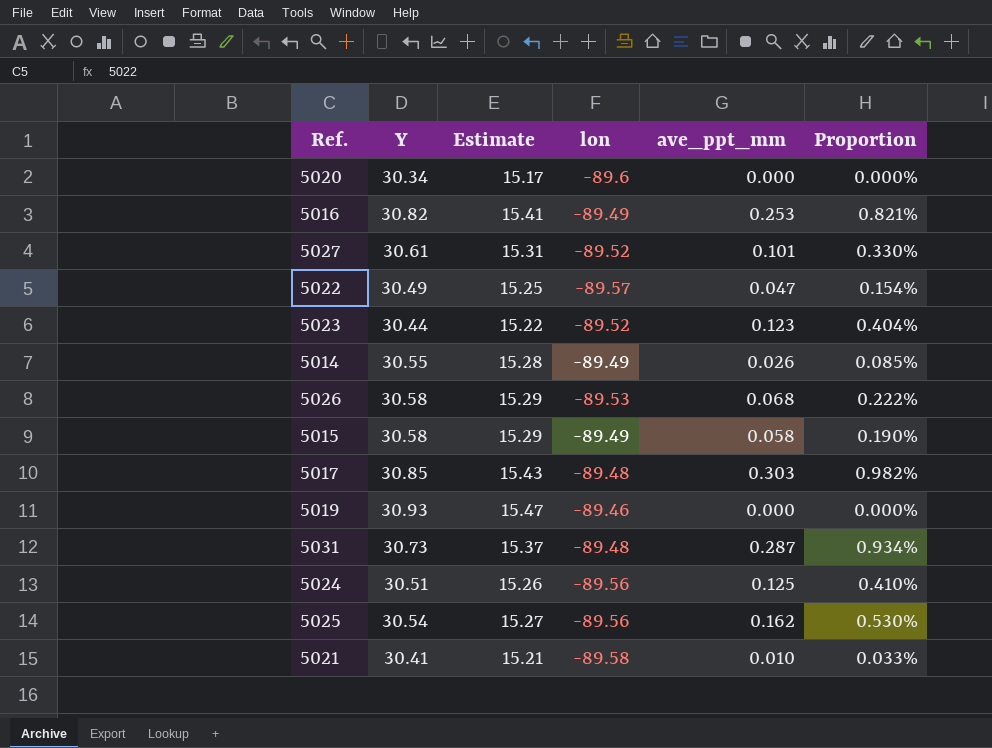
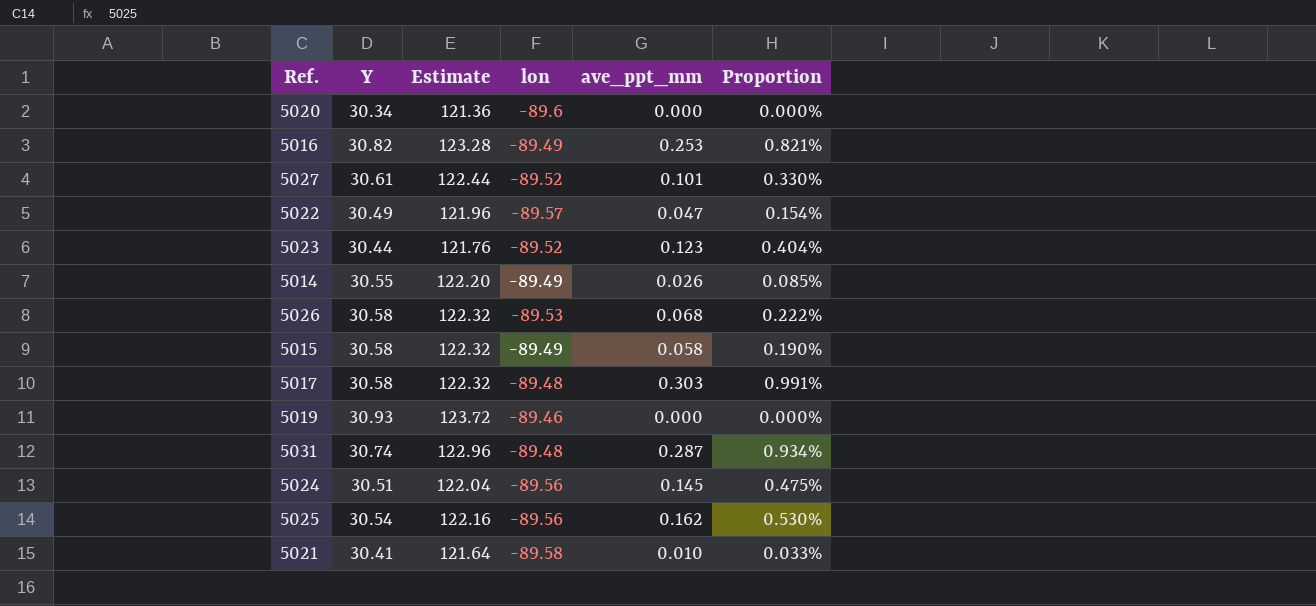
column Estimate | formula: [Y] * 0.5 -> [Y] * 4
5017 | Y: 30.85 -> 30.58
5017 | Proportion: 0.982% -> 0.991%
5031 | Y: 30.73 -> 30.74
5024 | ave_ppt_mm: 0.125 -> 0.145
5024 | Proportion: 0.410% -> 0.475%

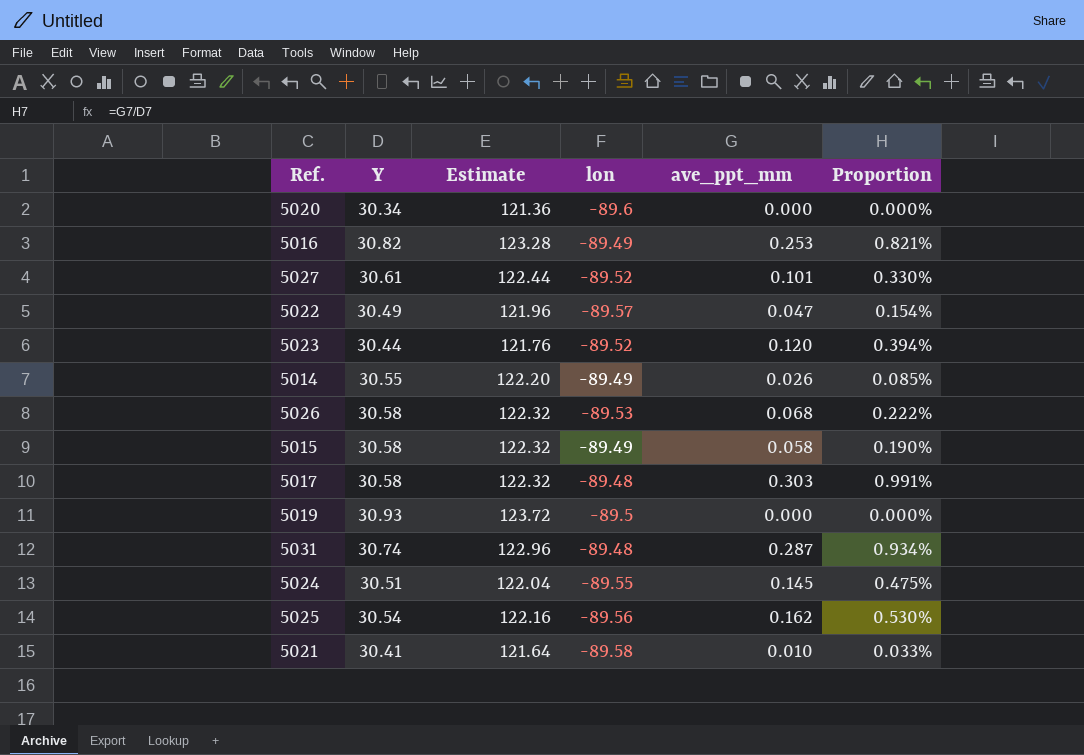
5023 | ave_ppt_mm: 0.123 -> 0.120
5023 | Proportion: 0.404% -> 0.394%
5019 | lon: -89.46 -> -89.5
5024 | lon: -89.56 -> -89.55

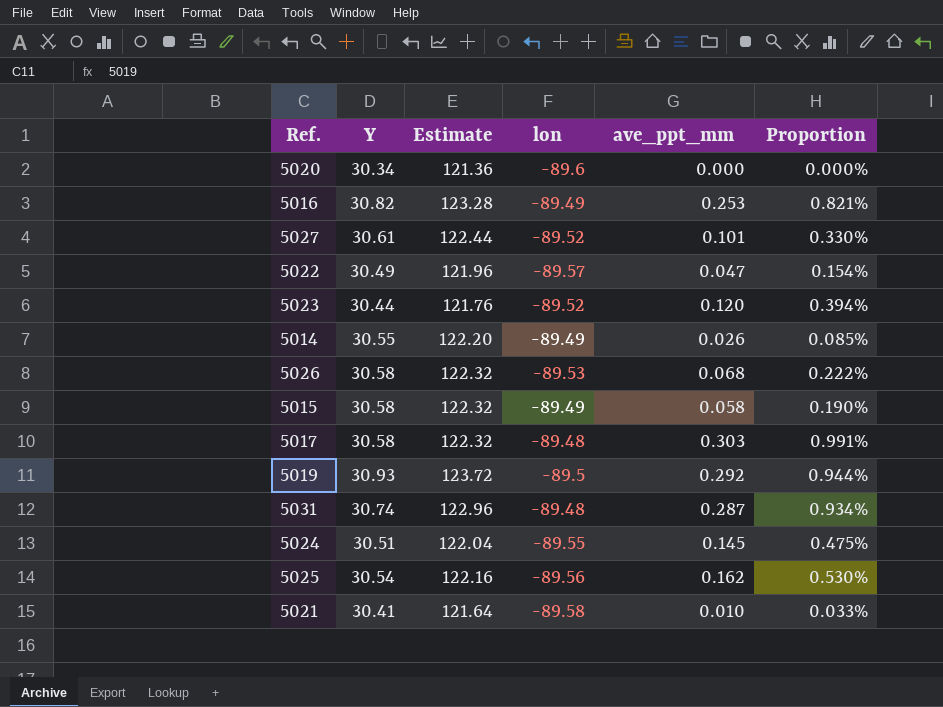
5019 | ave_ppt_mm: 0.000 -> 0.292
5019 | Proportion: 0.000% -> 0.944%

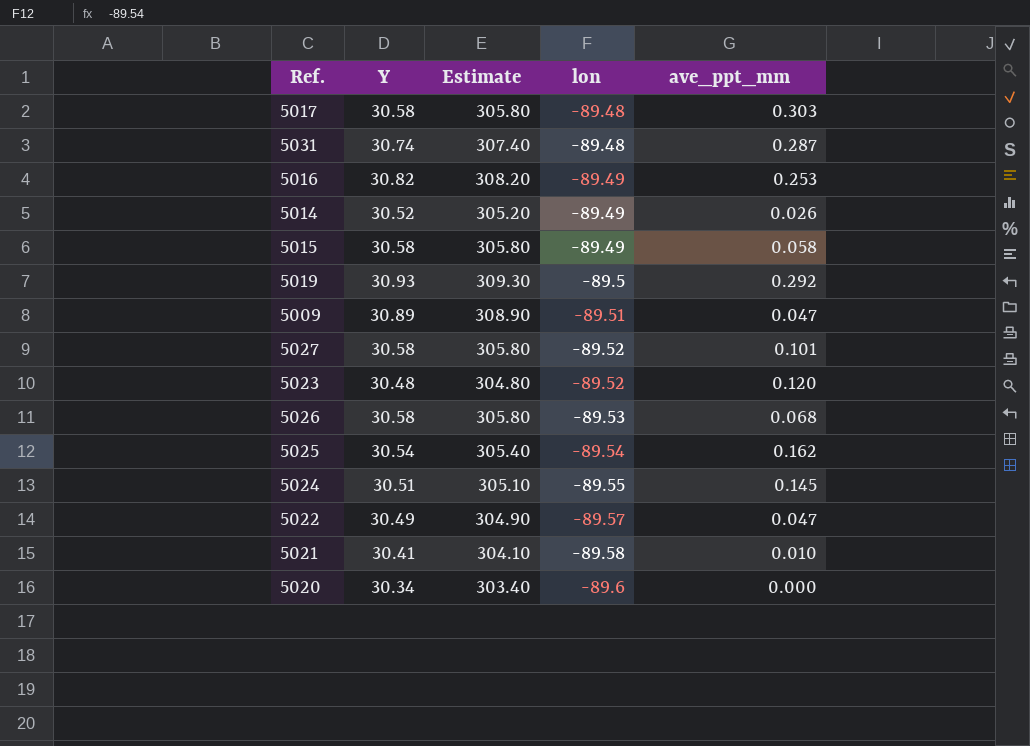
row order: none -> lon descending
column Proportion | formula: [ave_ppt_mm] / [Y] -> none
column Estimate | formula: [Y] * 4 -> [Y] * 10
5014 | Y: 30.55 -> 30.52
row 5009: none -> 30.89 | 308.90 | -89.51 | 0.047
5027 | Y: 30.61 -> 30.58
5023 | Y: 30.44 -> 30.48
5025 | lon: -89.56 -> -89.54

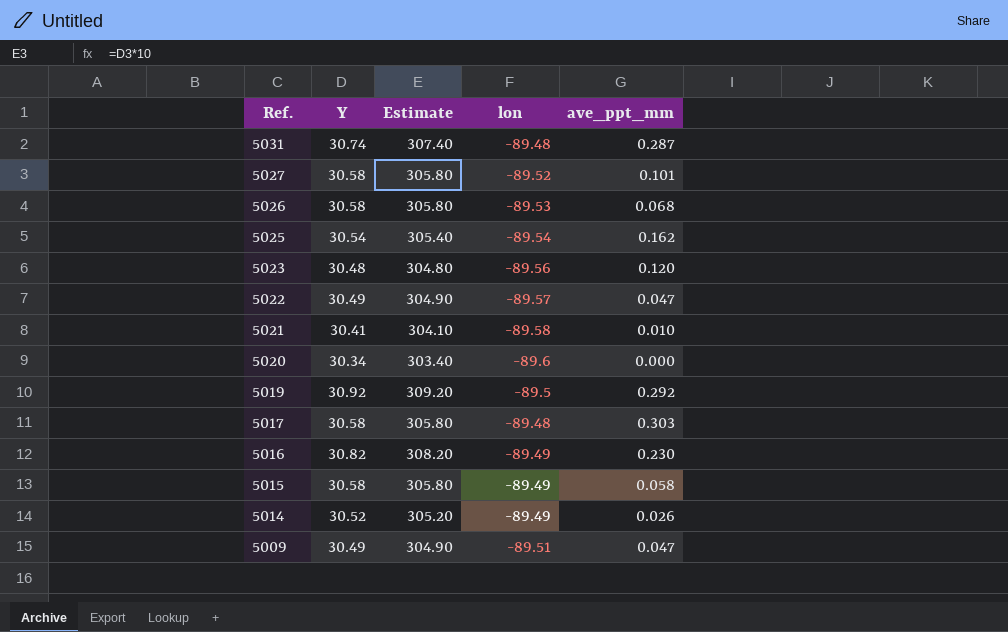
row order: lon descending -> Ref. descending
row 5024: 30.51 | 305.10 | -89.55 | 0.145 -> none
5023 | lon: -89.52 -> -89.56
5019 | Y: 30.93 -> 30.92
5019 | Estimate: 309.30 -> 309.20
5016 | ave_ppt_mm: 0.253 -> 0.230
5009 | Y: 30.89 -> 30.49
5009 | Estimate: 308.90 -> 304.90

